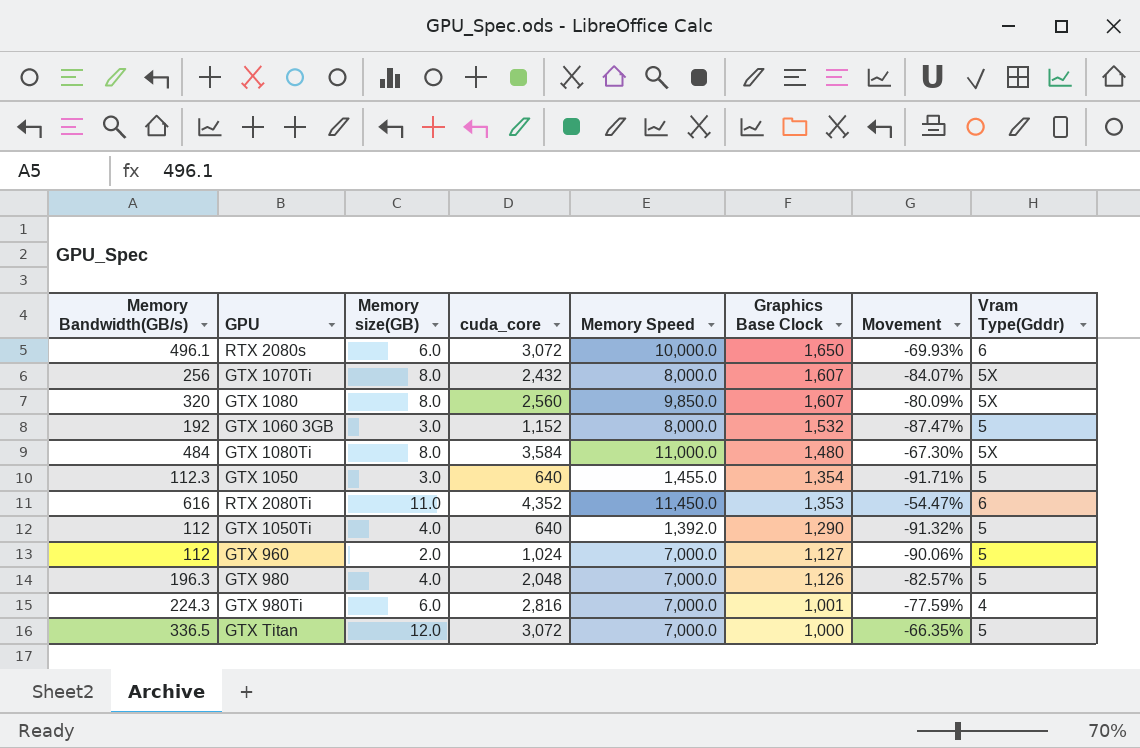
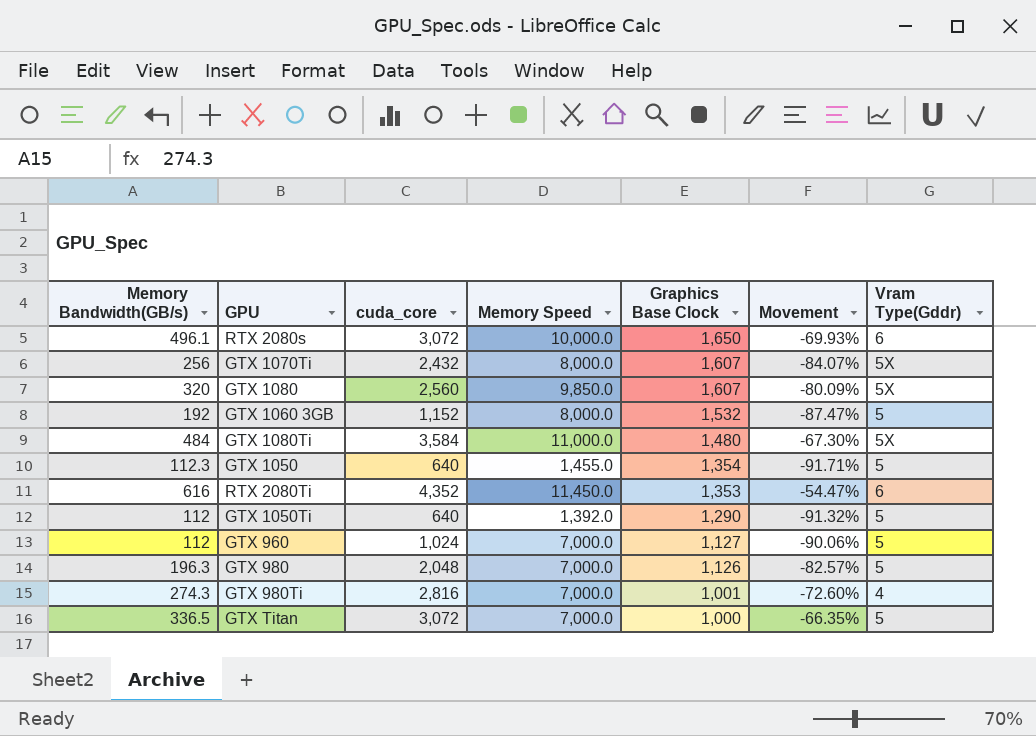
column Memory size(GB) | position: 3 -> none
GTX 980Ti | Memory Bandwidth(GB/s): 224.3 -> 274.3
GTX 980Ti | Movement: -77.59% -> -72.60%

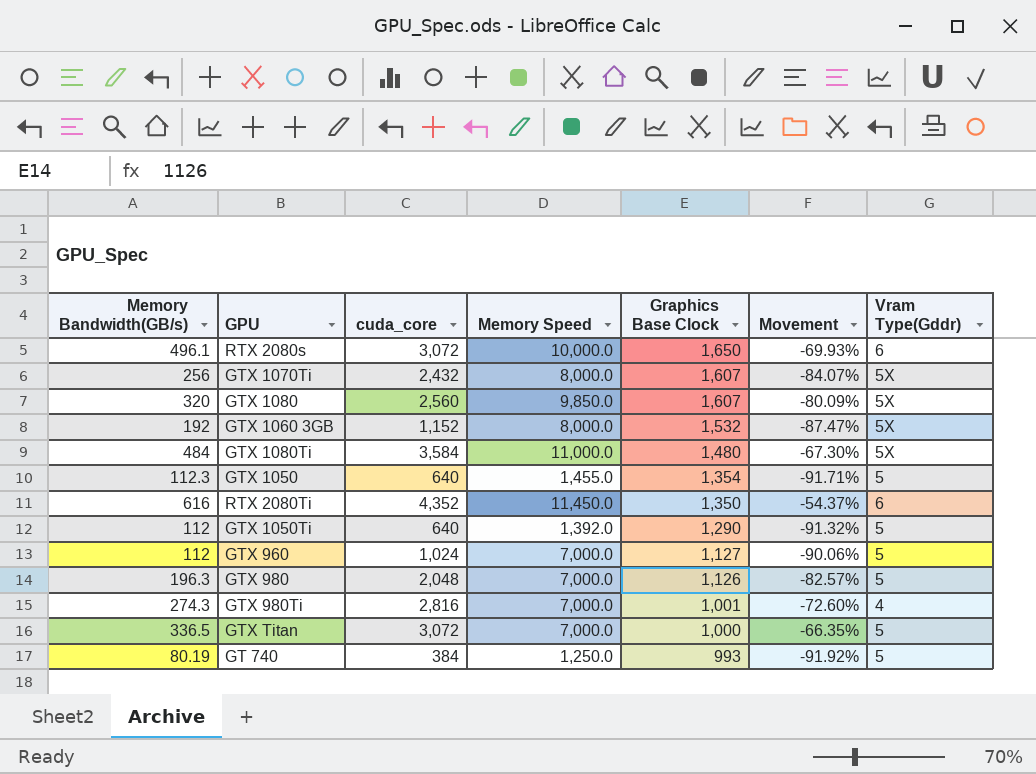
GTX 1060 3GB | Vram Type(Gddr): 5 -> 5X
RTX 2080Ti | Graphics Base Clock: 1,353 -> 1,350
RTX 2080Ti | Movement: -54.47% -> -54.37%
row GT 740: none -> 80.19 | 384 | 1,250.0 | 993 | -91.92% | 5

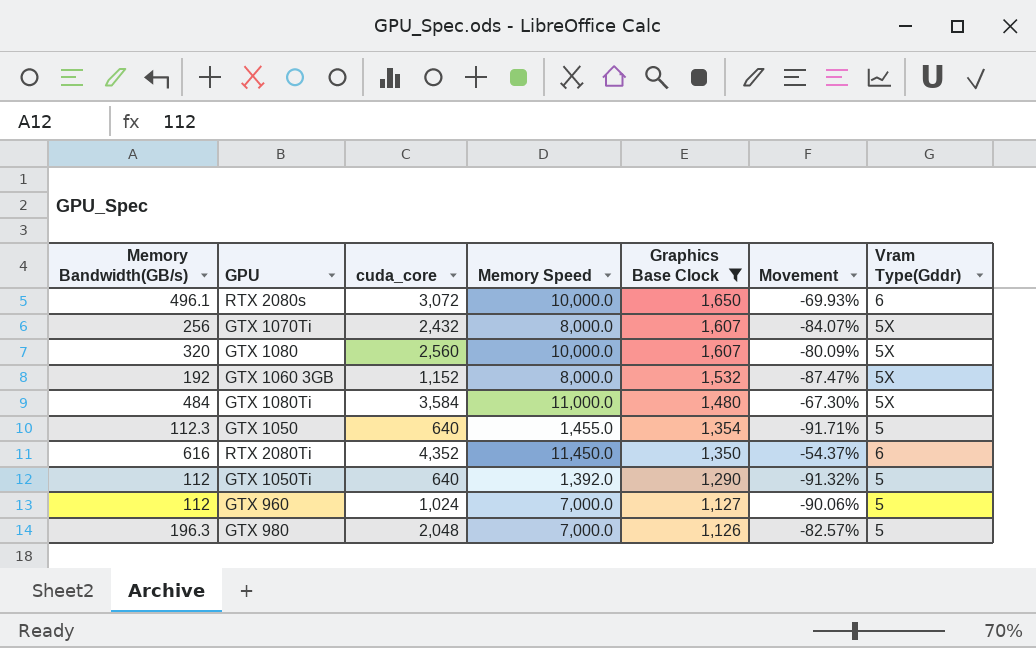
filter: none -> Graphics Base Clock >= 1,126
GTX 1080 | Memory Speed: 9,850.0 -> 10,000.0

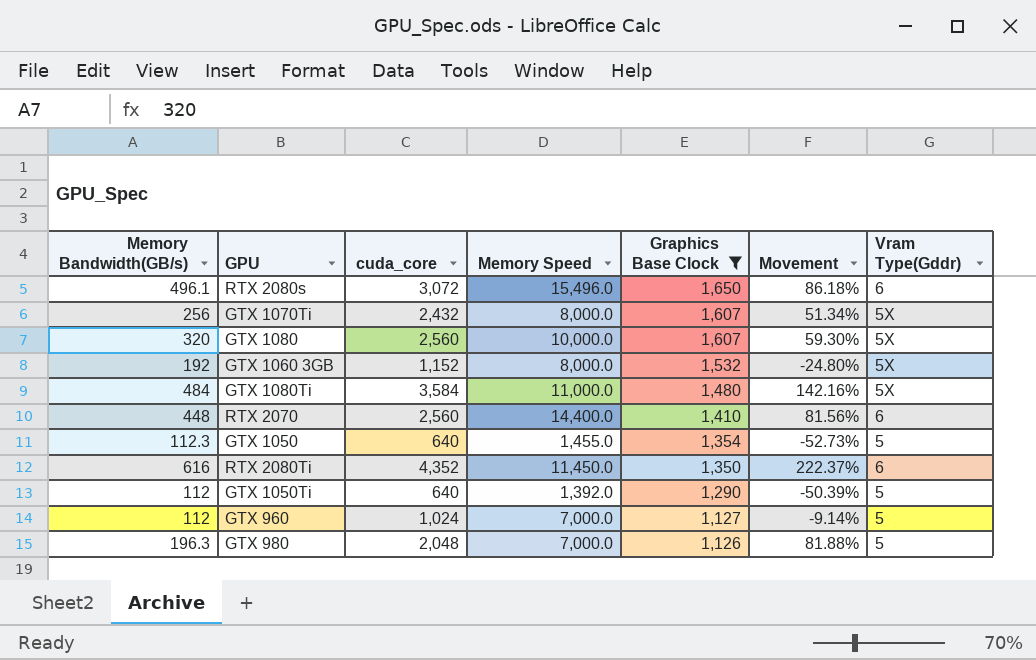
column Movement | formula: ([Memory Bandwidth(GB/s)] - [Graphics Base Clock]) / [Graphics Base Clock] -> ([cuda_core] - [Graphics Base Clock]) / [Graphics Base Clock]
RTX 2080s | Memory Speed: 10,000.0 -> 15,496.0
row RTX 2070: none -> 448 | 2,560 | 14,400.0 | 1,410 | 81.56% | 6

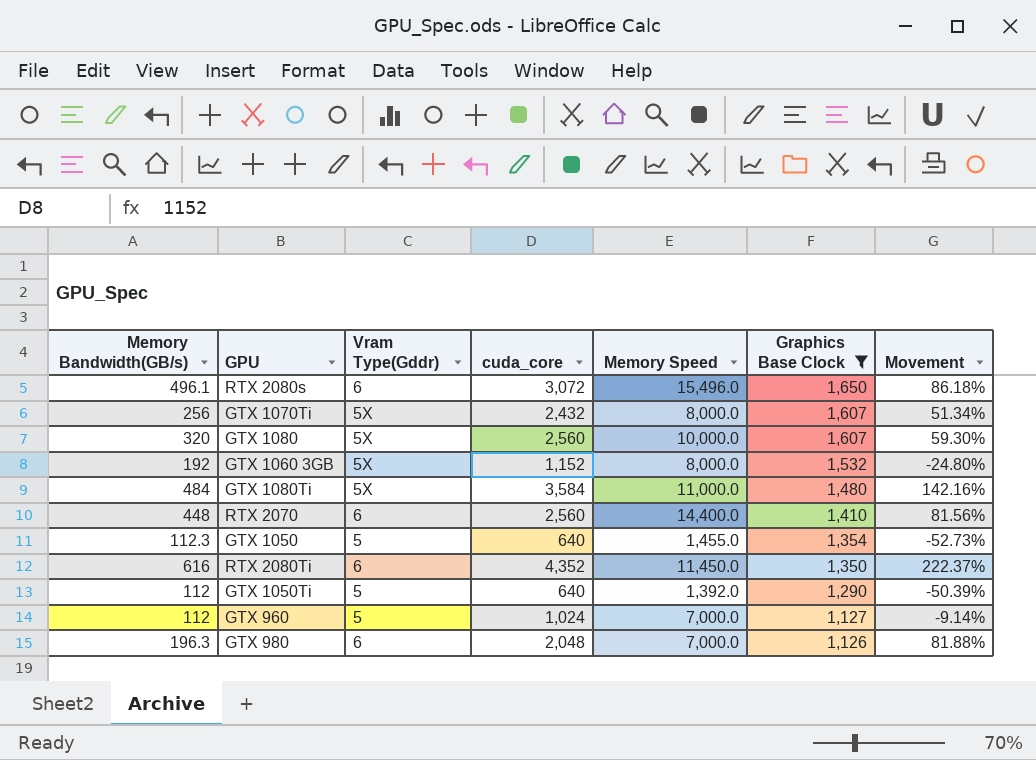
column Vram Type(Gddr) | position: 7 -> 3
GTX 980 | Vram Type(Gddr): 5 -> 6

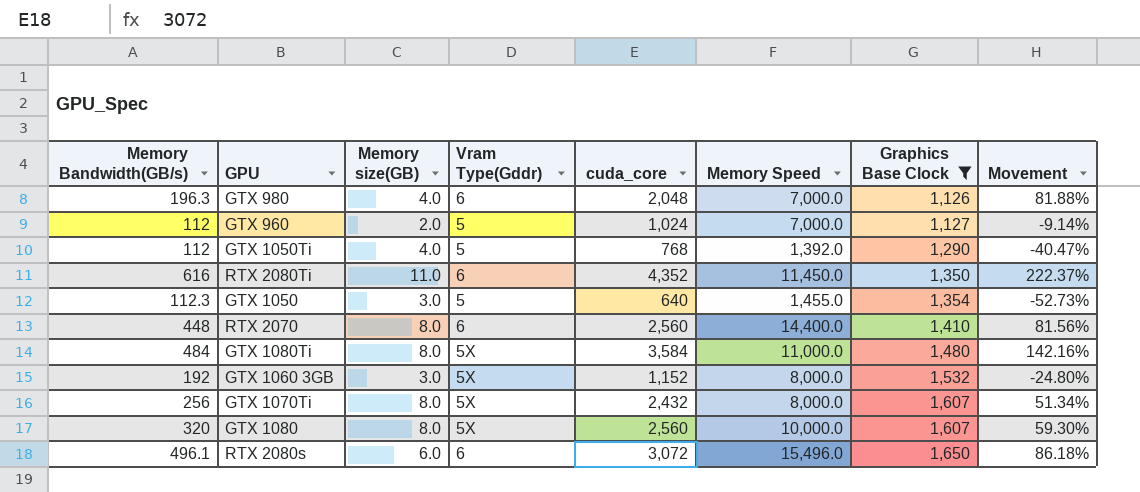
row order: Graphics Base Clock descending -> Graphics Base Clock ascending
column Memory size(GB) | position: none -> 3
GTX 1050Ti | cuda_core: 640 -> 768
GTX 1050Ti | Movement: -50.39% -> -40.47%

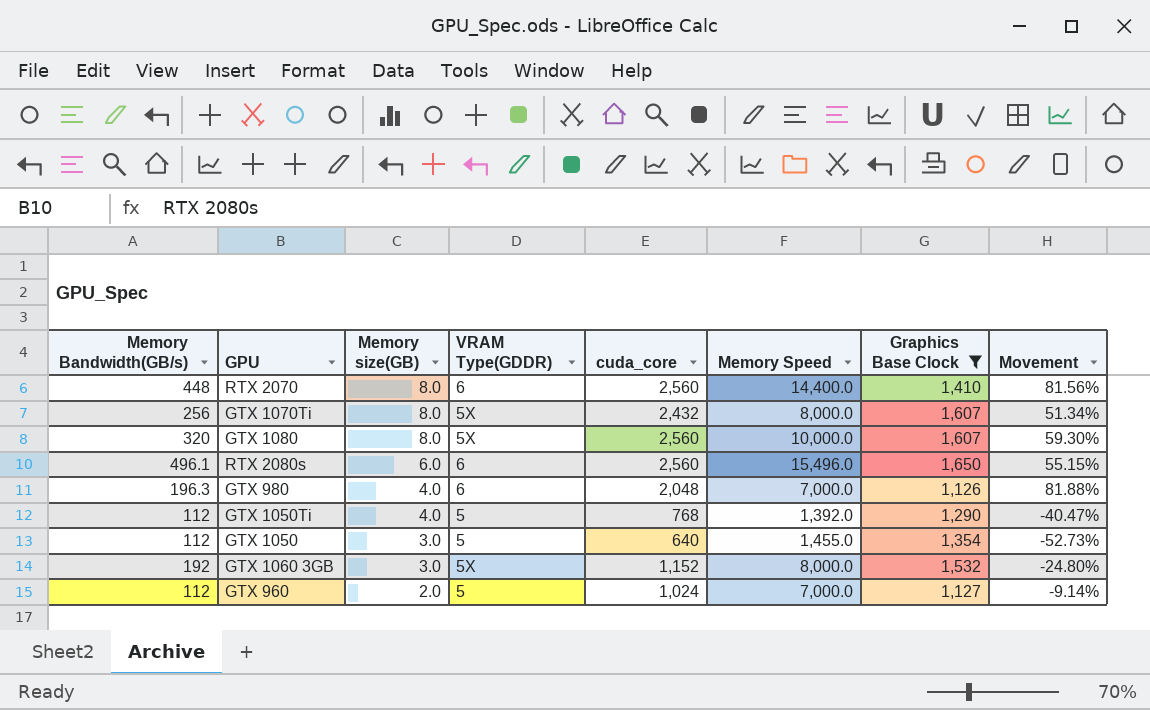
row order: Graphics Base Clock ascending -> Memory size(GB) descending
column name: Vram Type(Gddr) -> VRAM Type(GDDR)
row RTX 2080Ti: 616 | 11.0 | 6 | 4,352 | 11,450.0 | 1,350 | 222.37% -> none
row GTX 1080Ti: 484 | 8.0 | 5X | 3,584 | 11,000.0 | 1,480 | 142.16% -> none
RTX 2080s | cuda_core: 3,072 -> 2,560
RTX 2080s | Movement: 86.18% -> 55.15%
GTX 1050 | Memory Bandwidth(GB/s): 112.3 -> 112

